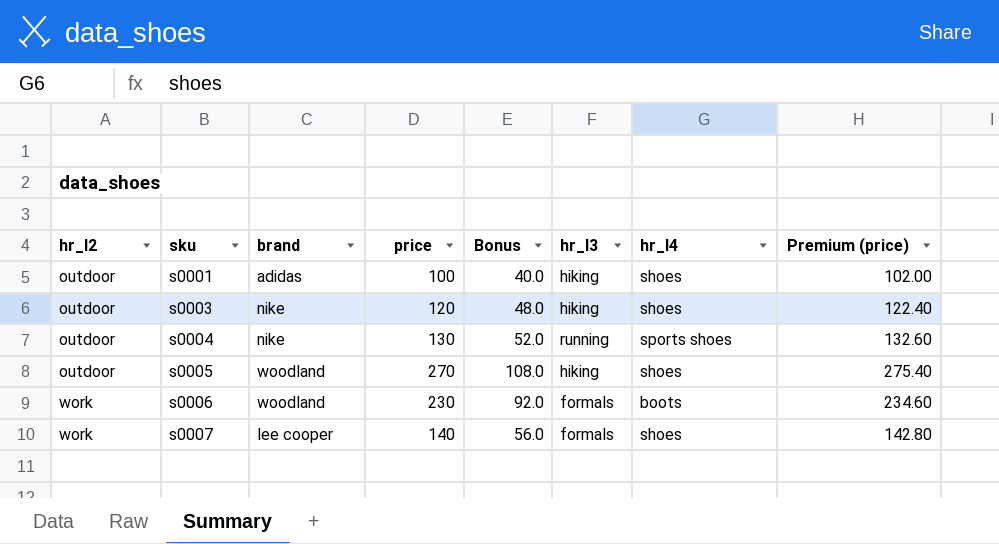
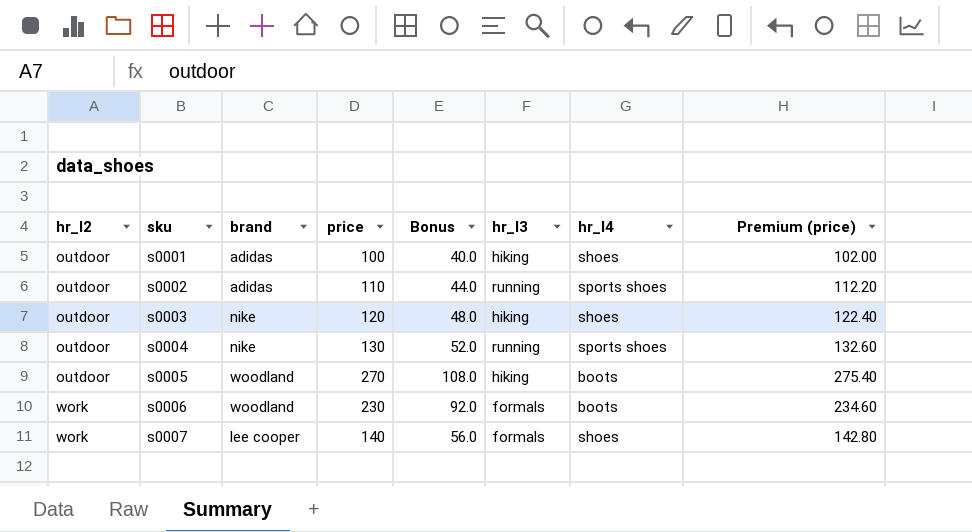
row s0002: none -> outdoor | adidas | 110 | 44.0 | running | sports shoes | 112.20
s0005 | hr_l4: shoes -> boots

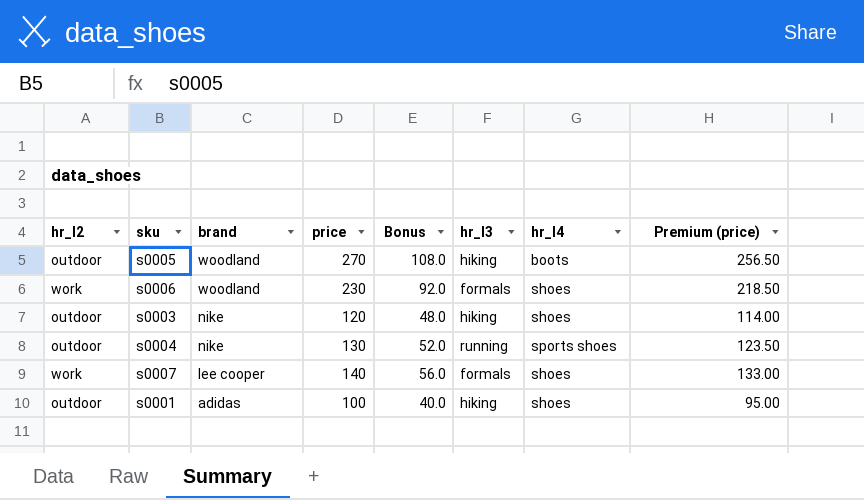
row order: hr_l2 ascending -> brand descending
column Premium (price) | formula: [price] * 1.02 -> [price] * 0.95
row s0002: outdoor | adidas | 110 | 44.0 | running | sports shoes | 112.20 -> none
s0006 | hr_l4: boots -> shoes

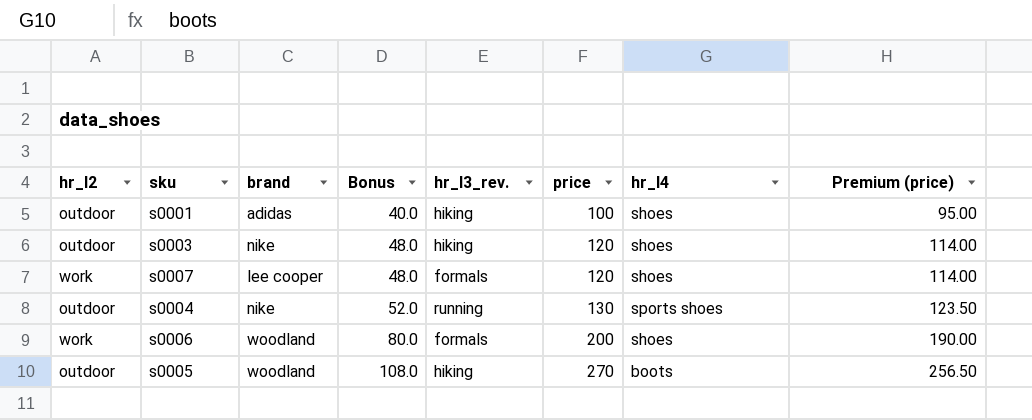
row order: brand descending -> Bonus ascending
column name: hr_l3 -> hr_l3_rev.
column price | position: 4 -> 6
s0007 | Bonus: 56.0 -> 48.0
s0007 | price: 140 -> 120
s0007 | Premium (price): 133.00 -> 114.00
s0006 | Bonus: 92.0 -> 80.0
s0006 | price: 230 -> 200
s0006 | Premium (price): 218.50 -> 190.00

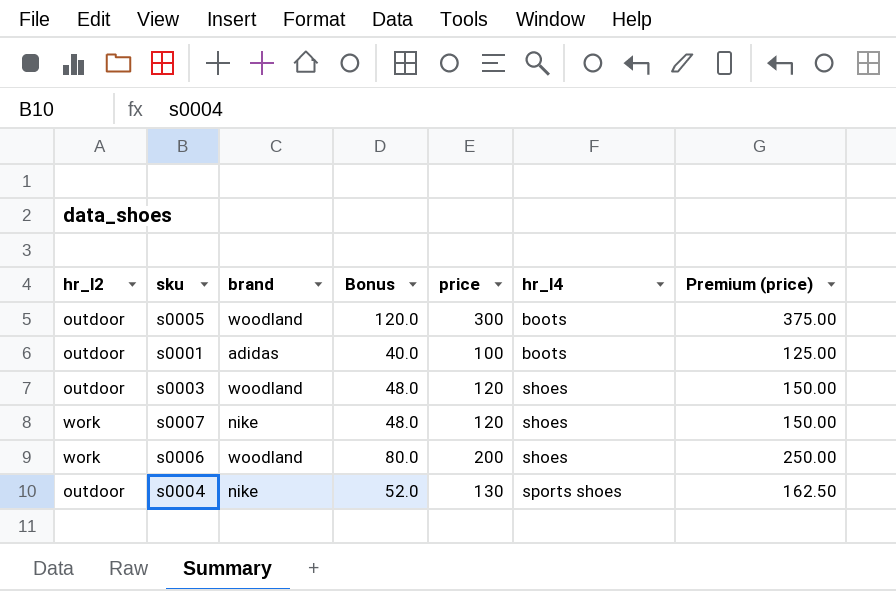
row order: Bonus ascending -> hr_l4 ascending
column hr_l3_rev. | position: 5 -> none
column Premium (price) | formula: [price] * 0.95 -> [price] * 1.25
s0005 | Bonus: 108.0 -> 120.0
s0005 | price: 270 -> 300
s0001 | hr_l4: shoes -> boots
s0003 | brand: nike -> woodland
s0007 | brand: lee cooper -> nike

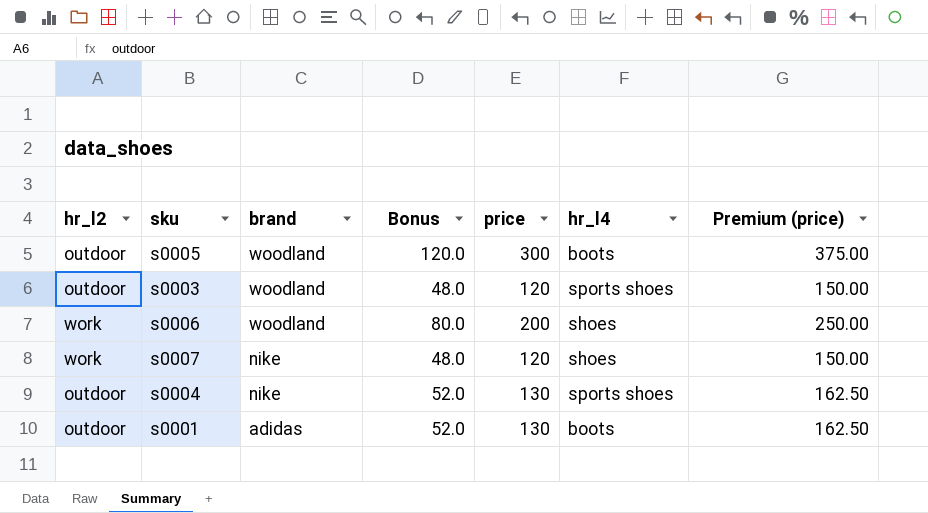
row order: hr_l4 ascending -> brand descending
s0003 | hr_l4: shoes -> sports shoes
s0001 | Bonus: 40.0 -> 52.0
s0001 | price: 100 -> 130
s0001 | Premium (price): 125.00 -> 162.50

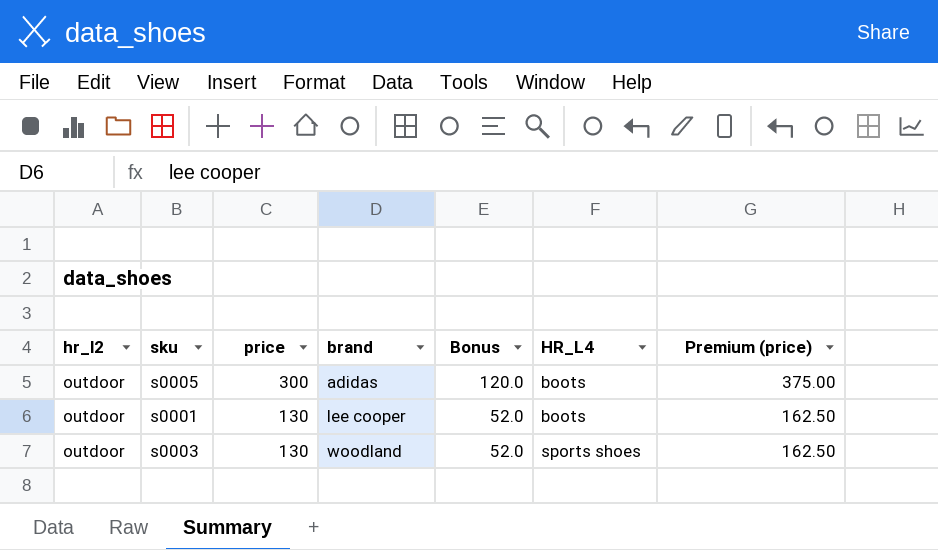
row order: brand descending -> price descending
column price | position: 5 -> 3
column name: hr_l4 -> HR_L4
row s0006: work | woodland | 80.0 | 200 | shoes | 250.00 -> none
row s0007: work | nike | 48.0 | 120 | shoes | 150.00 -> none
row s0004: outdoor | nike | 52.0 | 130 | sports shoes | 162.50 -> none
s0005 | brand: woodland -> adidas
s0001 | brand: adidas -> lee cooper
s0003 | price: 120 -> 130
s0003 | Bonus: 48.0 -> 52.0
s0003 | Premium (price): 150.00 -> 162.50

